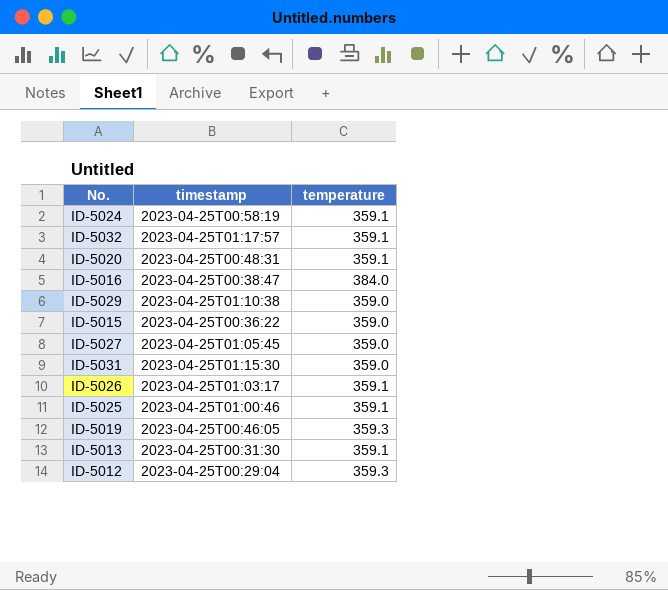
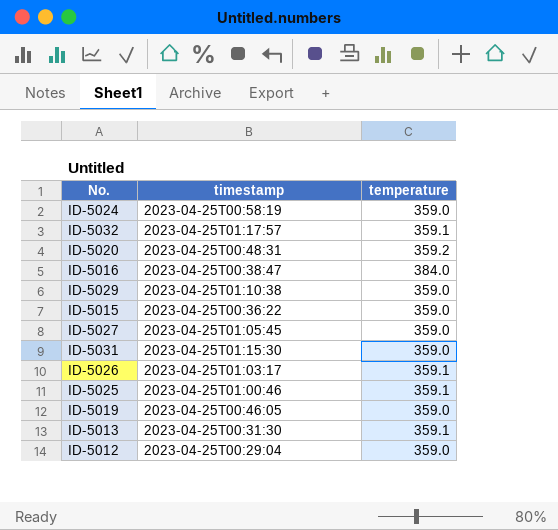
ID-5024 | temperature: 359.1 -> 359.0
ID-5020 | temperature: 359.1 -> 359.2
ID-5019 | temperature: 359.3 -> 359.0
ID-5012 | temperature: 359.3 -> 359.0

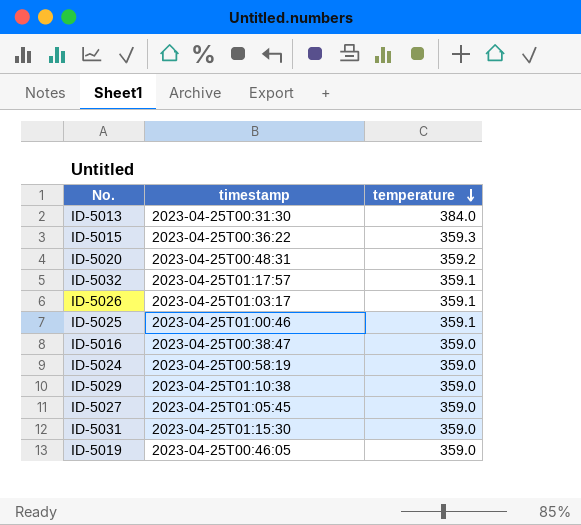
row order: none -> temperature descending
row ID-5012: 2023-04-25T00:29:04 | 359.0 -> none
ID-5013 | temperature: 359.1 -> 384.0
ID-5015 | temperature: 359.0 -> 359.3
ID-5016 | temperature: 384.0 -> 359.0

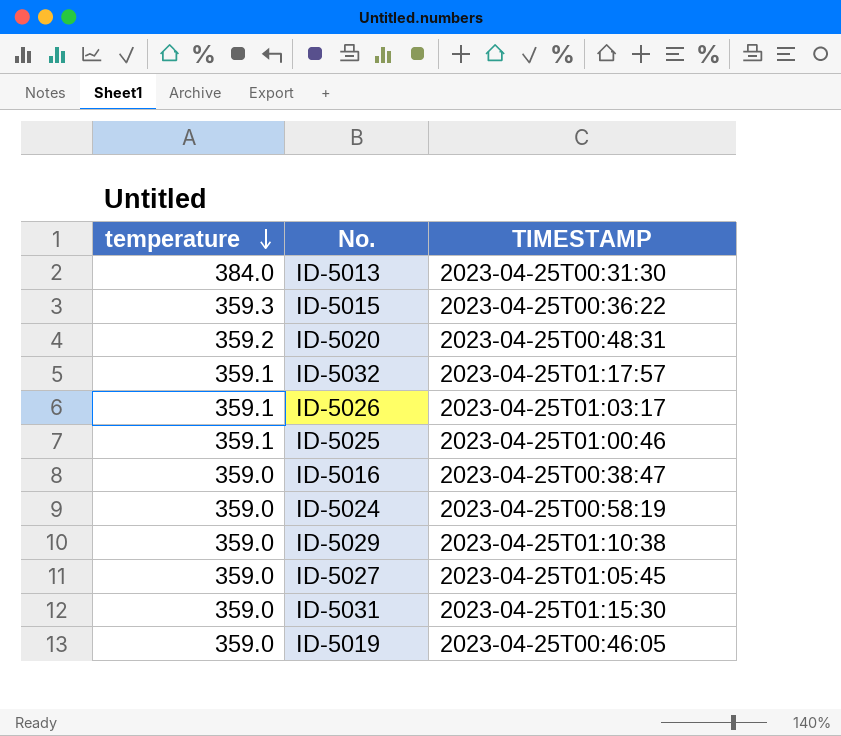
column temperature | position: 3 -> 1
column name: timestamp -> TIMESTAMP

